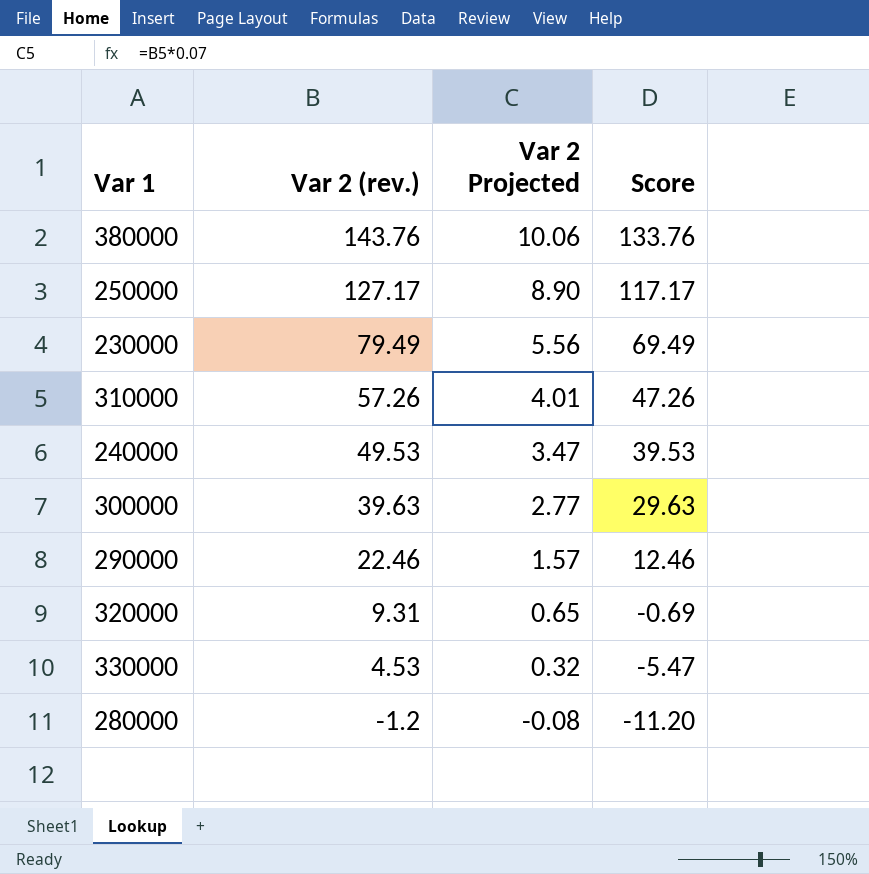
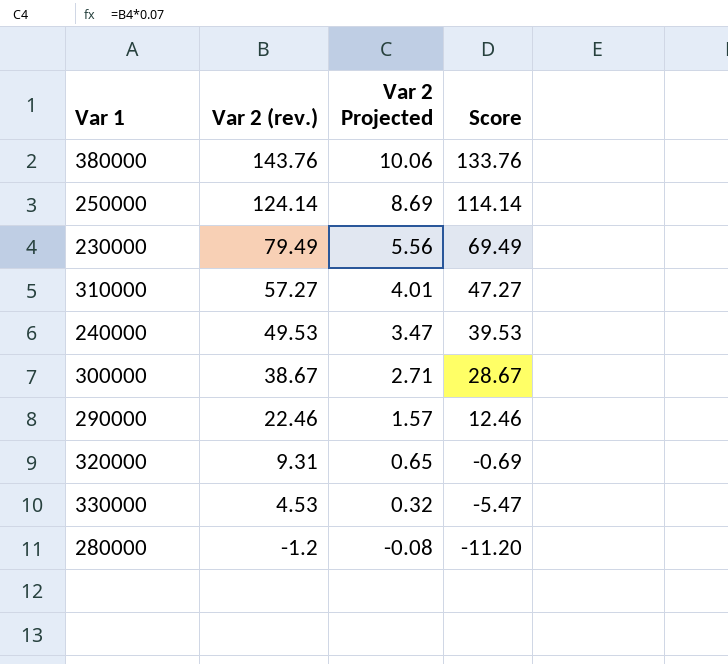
250000 | Var 2 (rev.): 127.17 -> 124.14
250000 | Var 2 Projected: 8.90 -> 8.69
250000 | Score: 117.17 -> 114.14
310000 | Var 2 (rev.): 57.26 -> 57.27
310000 | Score: 47.26 -> 47.27
300000 | Var 2 (rev.): 39.63 -> 38.67
300000 | Var 2 Projected: 2.77 -> 2.71
300000 | Score: 29.63 -> 28.67

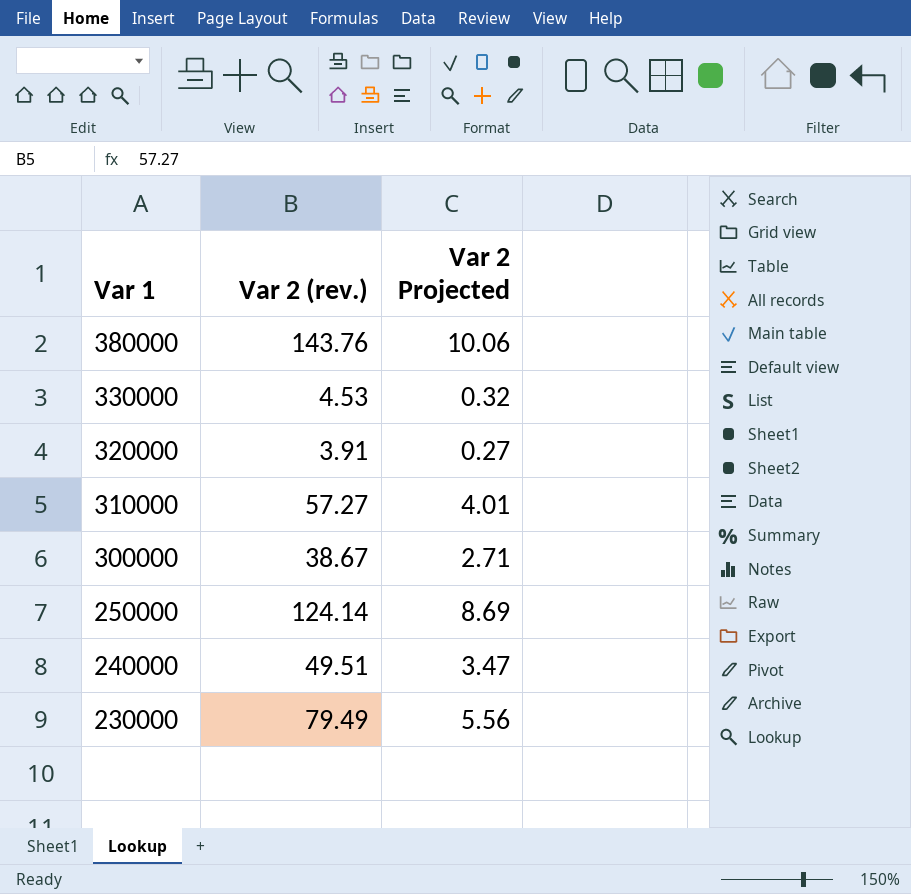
row order: Var 2 (rev.) descending -> Var 1 descending
column Score | formula: [Var 2 (rev.)] - 10 -> none
row 290000: 22.46 | 1.57 | 12.46 -> none
row 280000: -1.2 | -0.08 | -11.20 -> none
320000 | Var 2 (rev.): 9.31 -> 3.91
320000 | Var 2 Projected: 0.65 -> 0.27
240000 | Var 2 (rev.): 49.53 -> 49.51

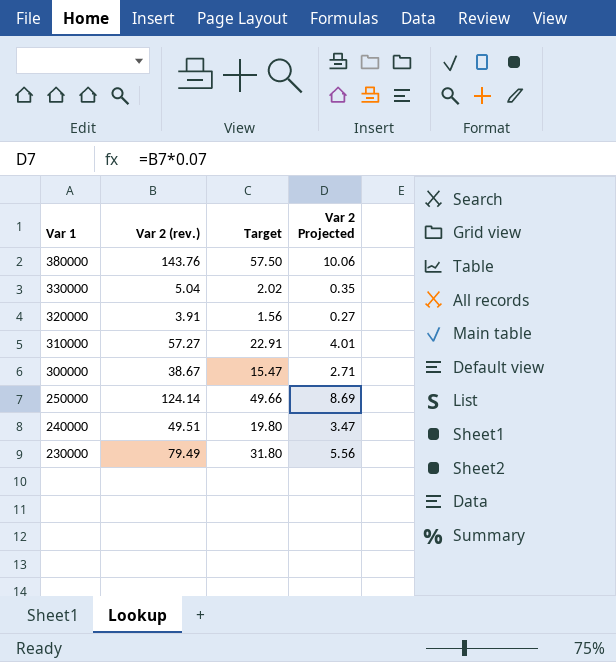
column Target | formula: none -> [Var 2 (rev.)] * 0.4
330000 | Var 2 (rev.): 4.53 -> 5.04
330000 | Var 2 Projected: 0.32 -> 0.35

